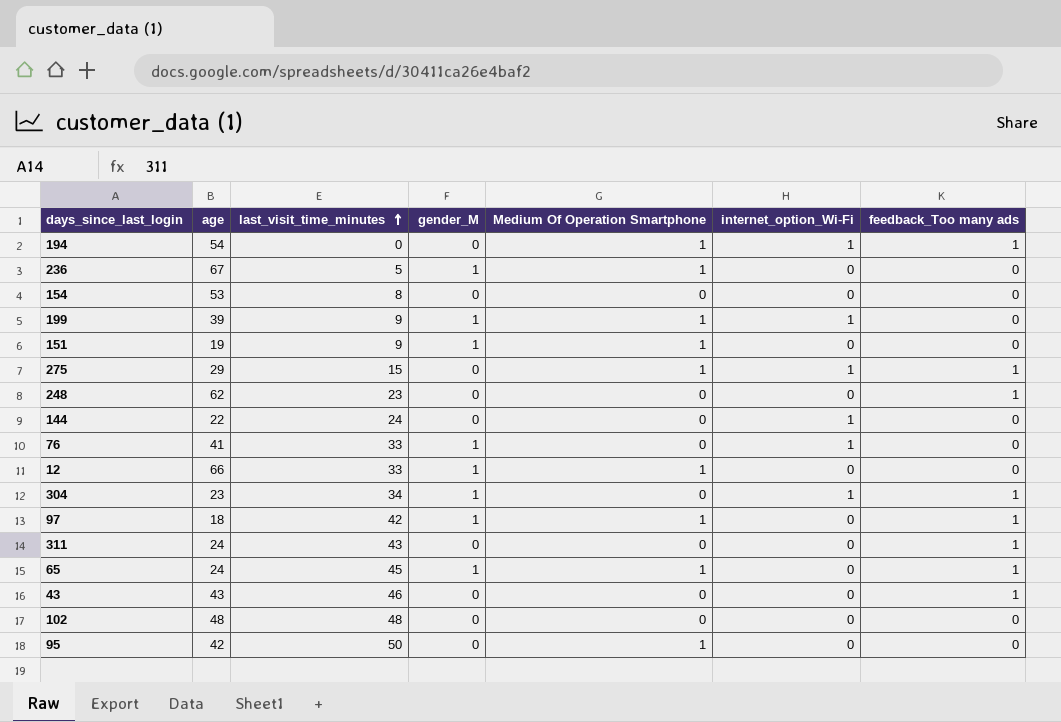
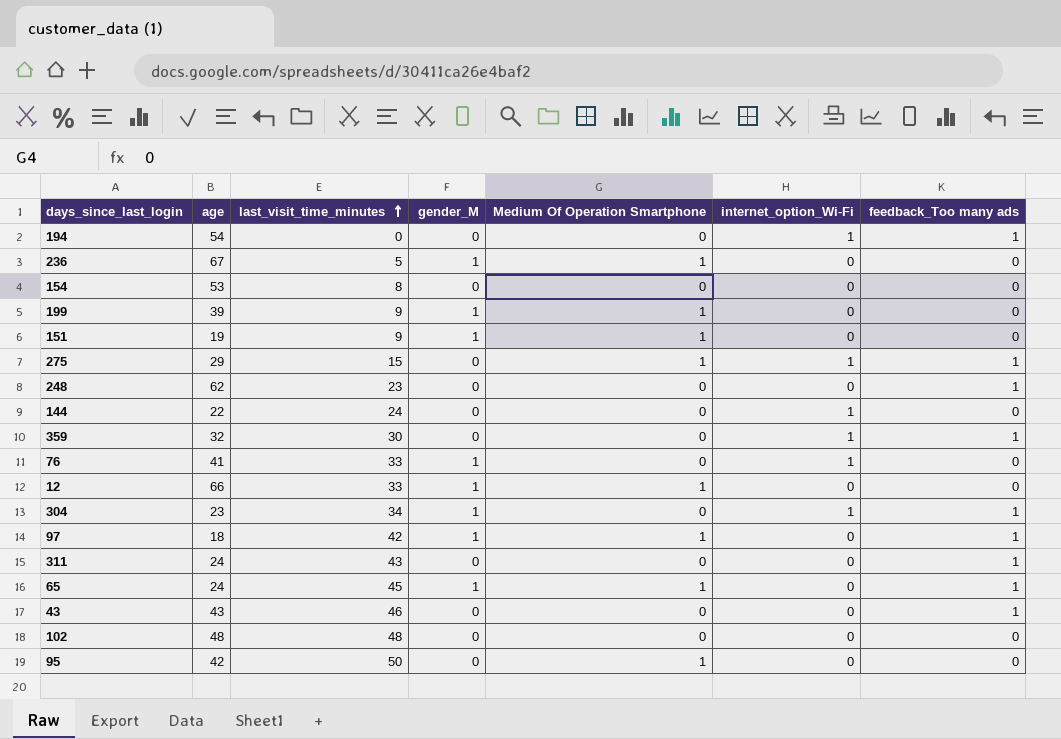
194 | Medium Of Operation Smartphone: 1 -> 0
199 | internet_option_Wi-Fi: 1 -> 0
row 359: none -> 32 | 30 | 0 | 0 | 1 | 1

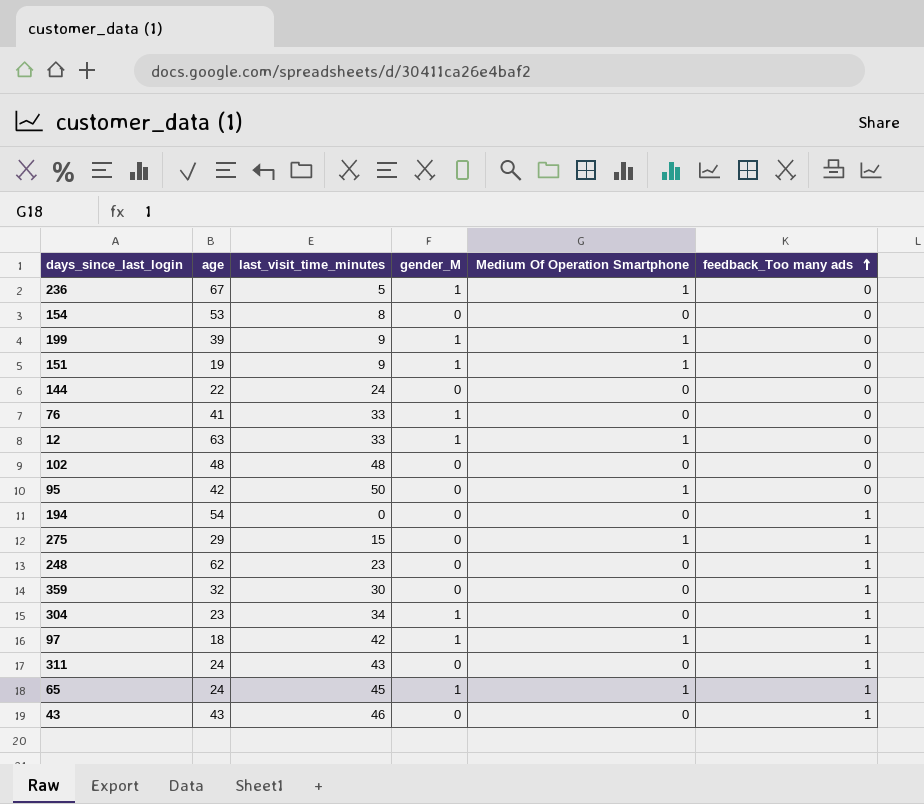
row order: last_visit_time_minutes ascending -> feedback_Too many ads ascending
column internet_option_Wi-Fi | position: 6 -> none
12 | age: 66 -> 63

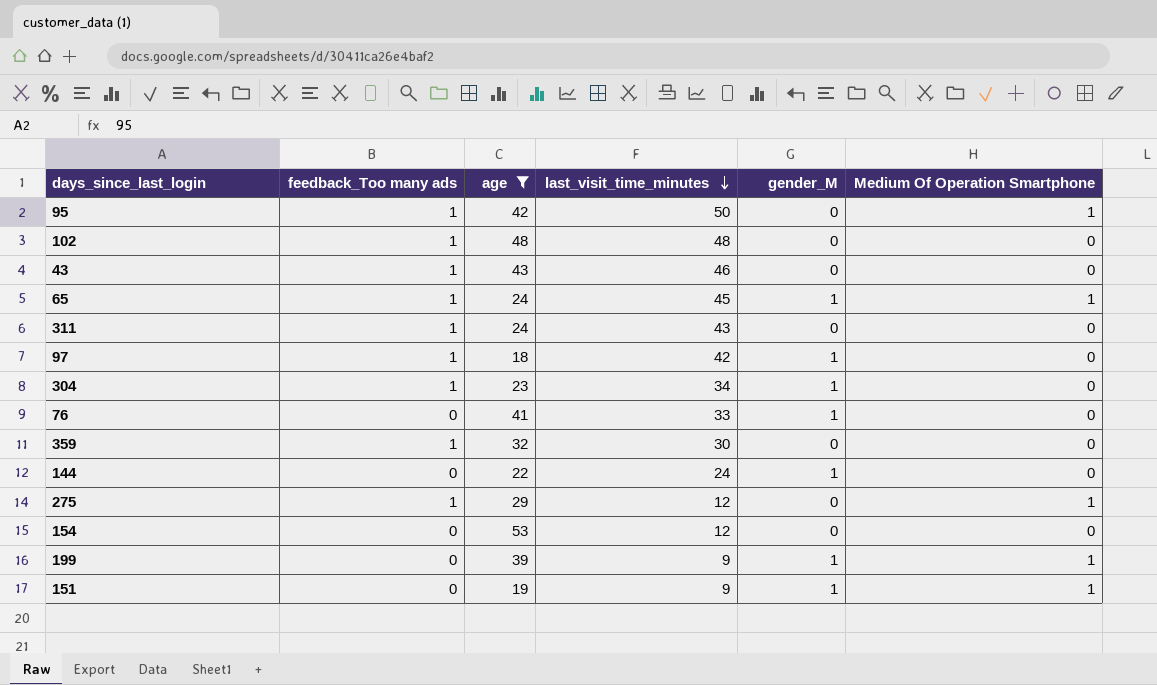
filter: none -> age <= 53
row order: feedback_Too many ads ascending -> last_visit_time_minutes descending
column feedback_Too many ads | position: 6 -> 2
95 | feedback_Too many ads: 0 -> 1
102 | feedback_Too many ads: 0 -> 1
97 | Medium Of Operation Smartphone: 1 -> 0
144 | gender_M: 0 -> 1
275 | last_visit_time_minutes: 15 -> 12
154 | last_visit_time_minutes: 8 -> 12

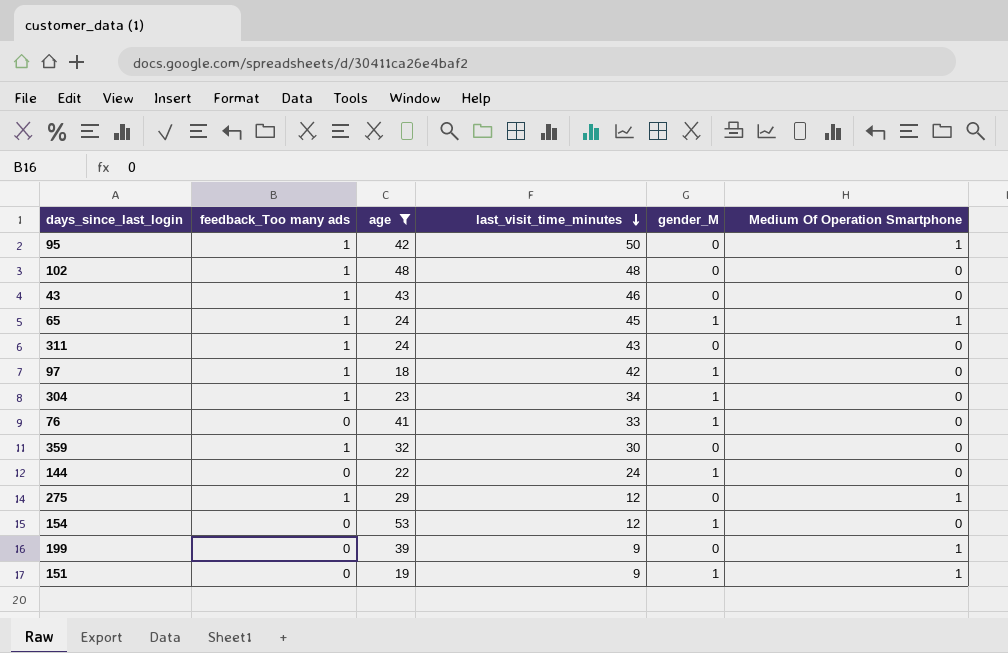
154 | gender_M: 0 -> 1
199 | gender_M: 1 -> 0

